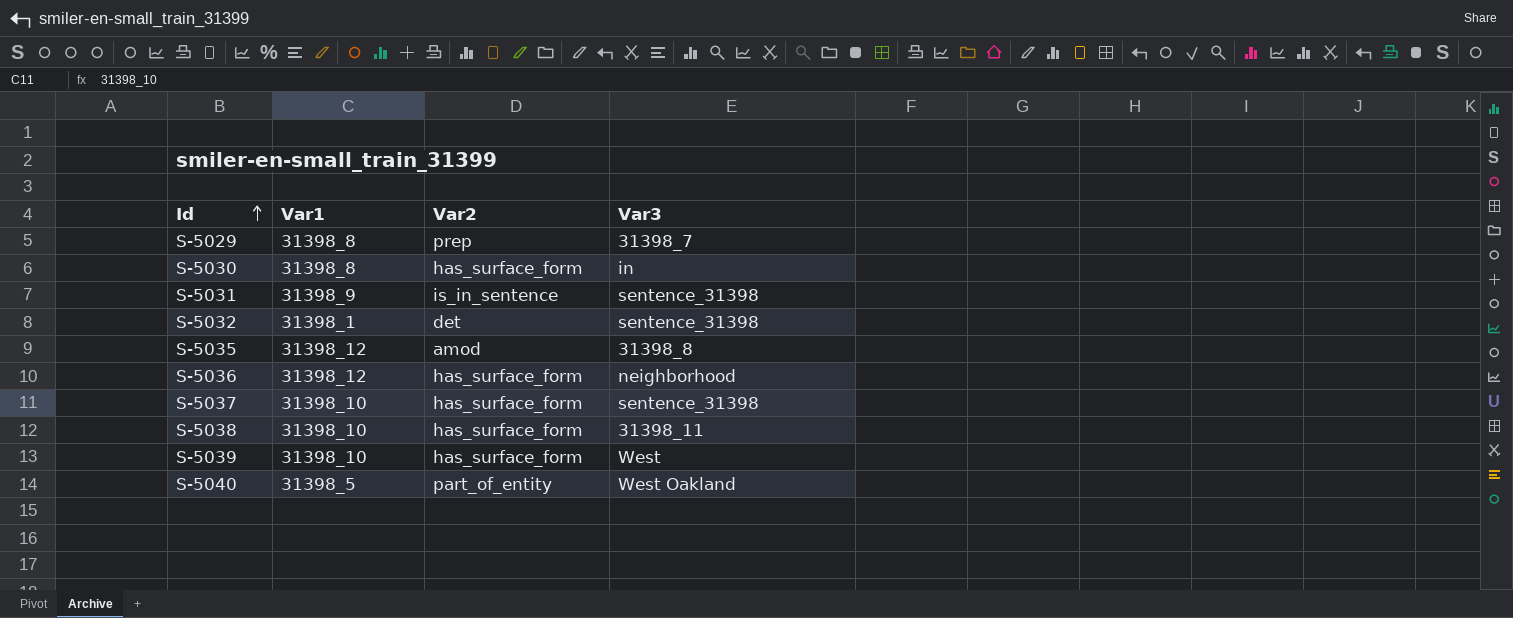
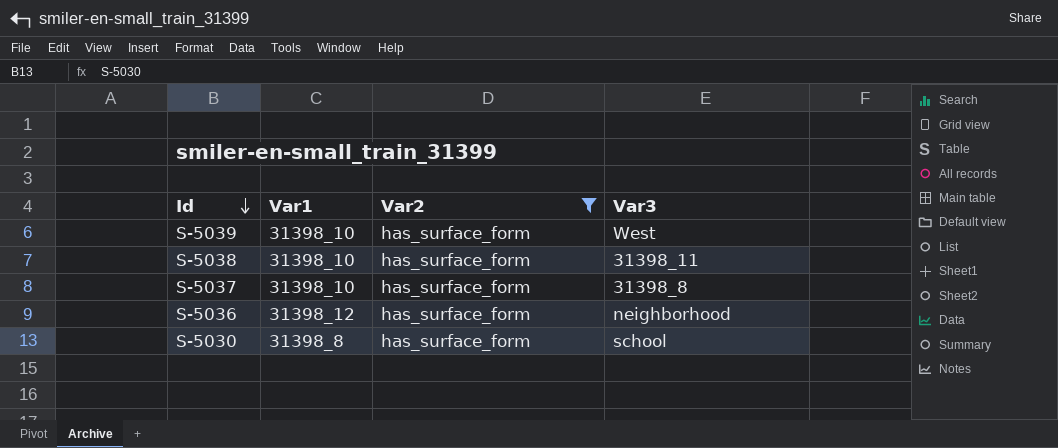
filter: none -> Var2 = has_surface_form
row order: Id ascending -> Id descending
S-5037 | Var3: sentence_31398 -> 31398_8
S-5030 | Var3: in -> school

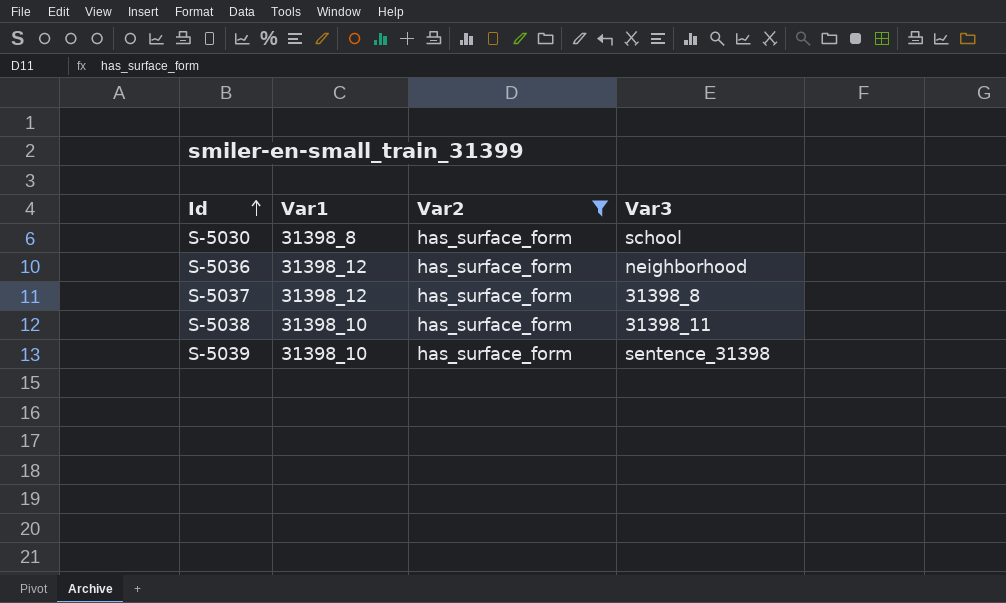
row order: Id descending -> Id ascending
S-5037 | Var1: 31398_10 -> 31398_12
S-5039 | Var3: West -> sentence_31398

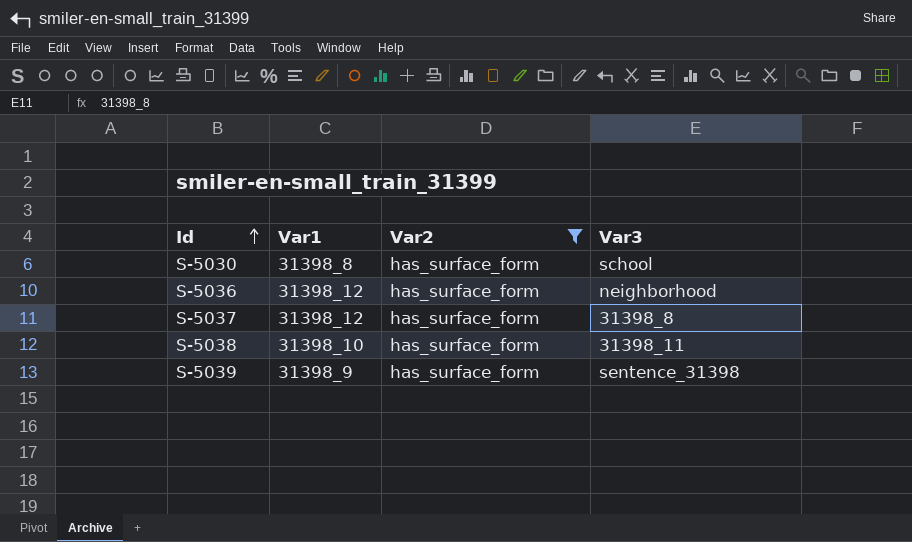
S-5039 | Var1: 31398_10 -> 31398_9

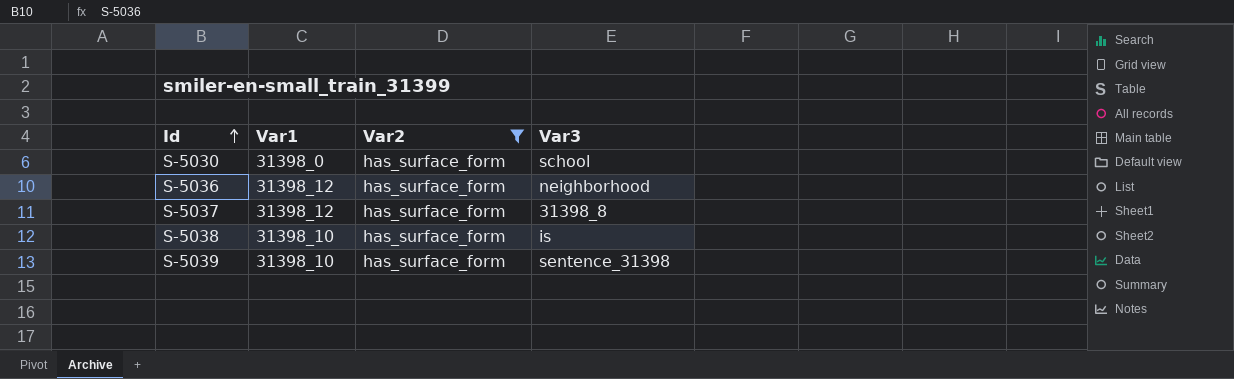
S-5030 | Var1: 31398_8 -> 31398_0
S-5038 | Var3: 31398_11 -> is
S-5039 | Var1: 31398_9 -> 31398_10

